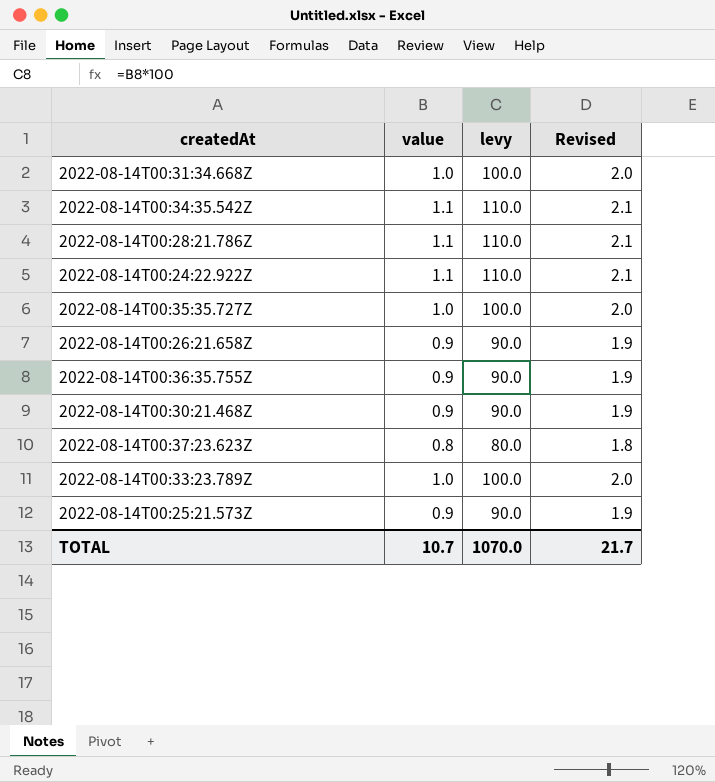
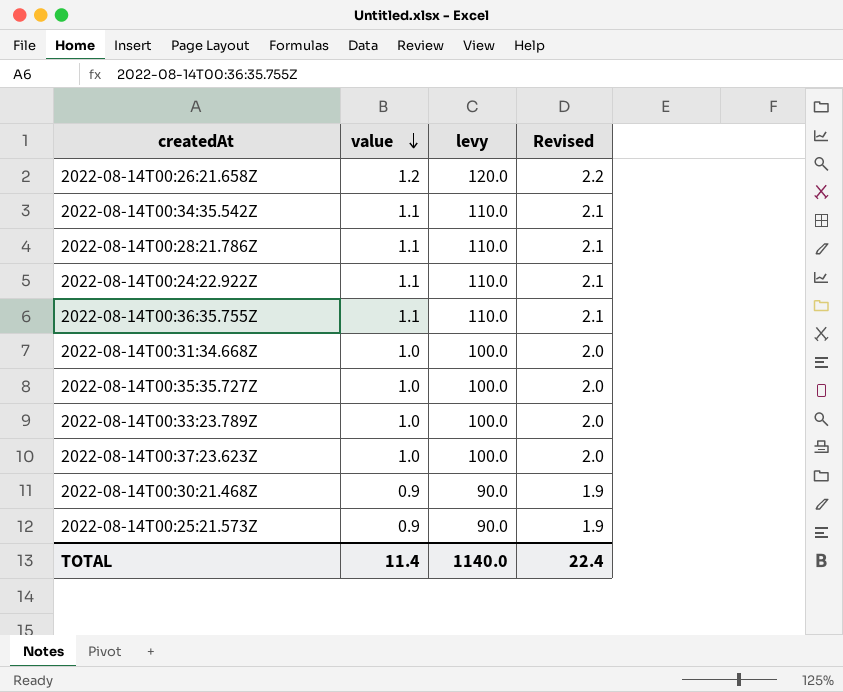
row order: none -> value descending
2022-08-14T00:26:21.658Z | value: 0.9 -> 1.2
2022-08-14T00:26:21.658Z | levy: 90.0 -> 120.0
2022-08-14T00:26:21.658Z | Revised: 1.9 -> 2.2
2022-08-14T00:36:35.755Z | value: 0.9 -> 1.1
2022-08-14T00:36:35.755Z | levy: 90.0 -> 110.0
2022-08-14T00:36:35.755Z | Revised: 1.9 -> 2.1
2022-08-14T00:37:23.623Z | value: 0.8 -> 1.0
2022-08-14T00:37:23.623Z | levy: 80.0 -> 100.0
2022-08-14T00:37:23.623Z | Revised: 1.8 -> 2.0
TOTAL | value: 10.7 -> 11.4
TOTAL | levy: 1070.0 -> 1140.0
TOTAL | Revised: 21.7 -> 22.4

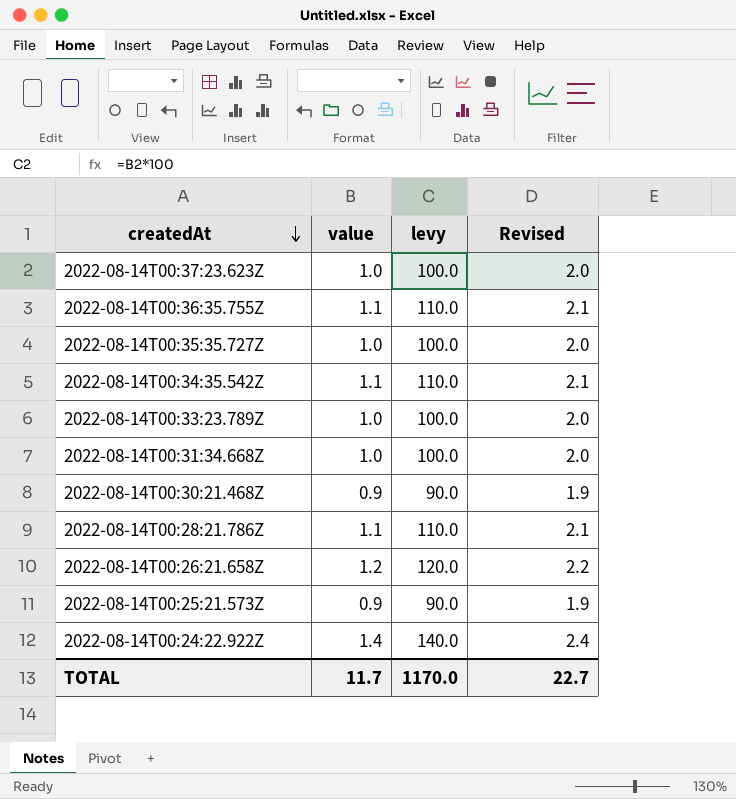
row order: value descending -> createdAt descending
2022-08-14T00:24:22.922Z | value: 1.1 -> 1.4
2022-08-14T00:24:22.922Z | levy: 110.0 -> 140.0
2022-08-14T00:24:22.922Z | Revised: 2.1 -> 2.4
TOTAL | value: 11.4 -> 11.7
TOTAL | levy: 1140.0 -> 1170.0
TOTAL | Revised: 22.4 -> 22.7

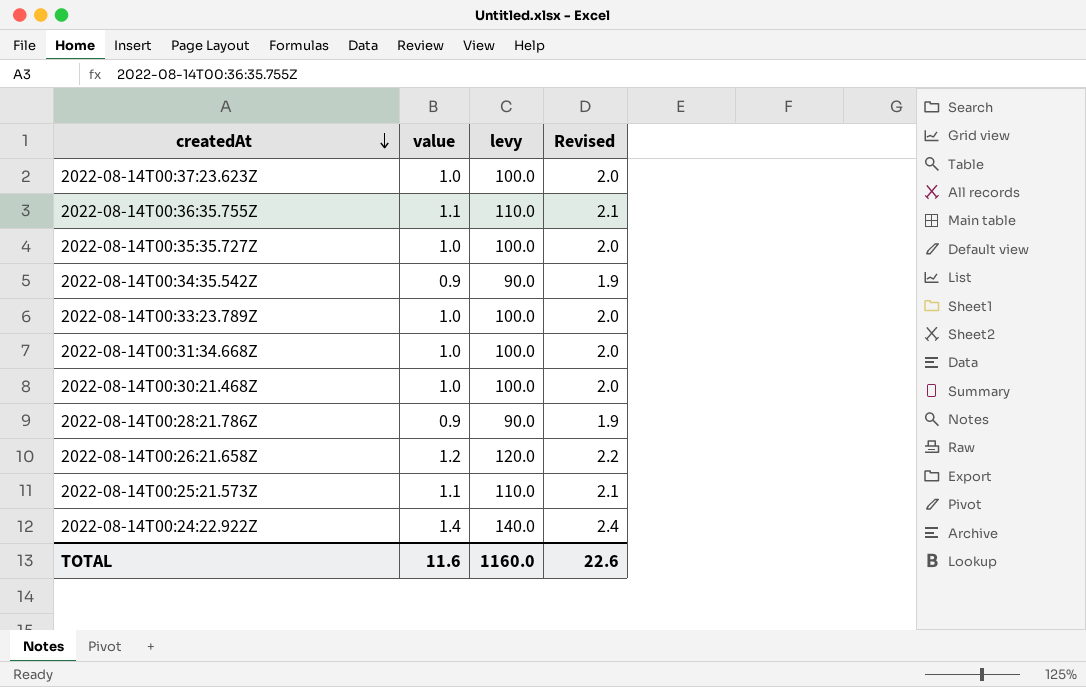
2022-08-14T00:34:35.542Z | value: 1.1 -> 0.9
2022-08-14T00:34:35.542Z | levy: 110.0 -> 90.0
2022-08-14T00:34:35.542Z | Revised: 2.1 -> 1.9
2022-08-14T00:30:21.468Z | value: 0.9 -> 1.0
2022-08-14T00:30:21.468Z | levy: 90.0 -> 100.0
2022-08-14T00:30:21.468Z | Revised: 1.9 -> 2.0
2022-08-14T00:28:21.786Z | value: 1.1 -> 0.9
2022-08-14T00:28:21.786Z | levy: 110.0 -> 90.0
2022-08-14T00:28:21.786Z | Revised: 2.1 -> 1.9
2022-08-14T00:25:21.573Z | value: 0.9 -> 1.1
2022-08-14T00:25:21.573Z | levy: 90.0 -> 110.0
2022-08-14T00:25:21.573Z | Revised: 1.9 -> 2.1
TOTAL | value: 11.7 -> 11.6
TOTAL | levy: 1170.0 -> 1160.0
TOTAL | Revised: 22.7 -> 22.6

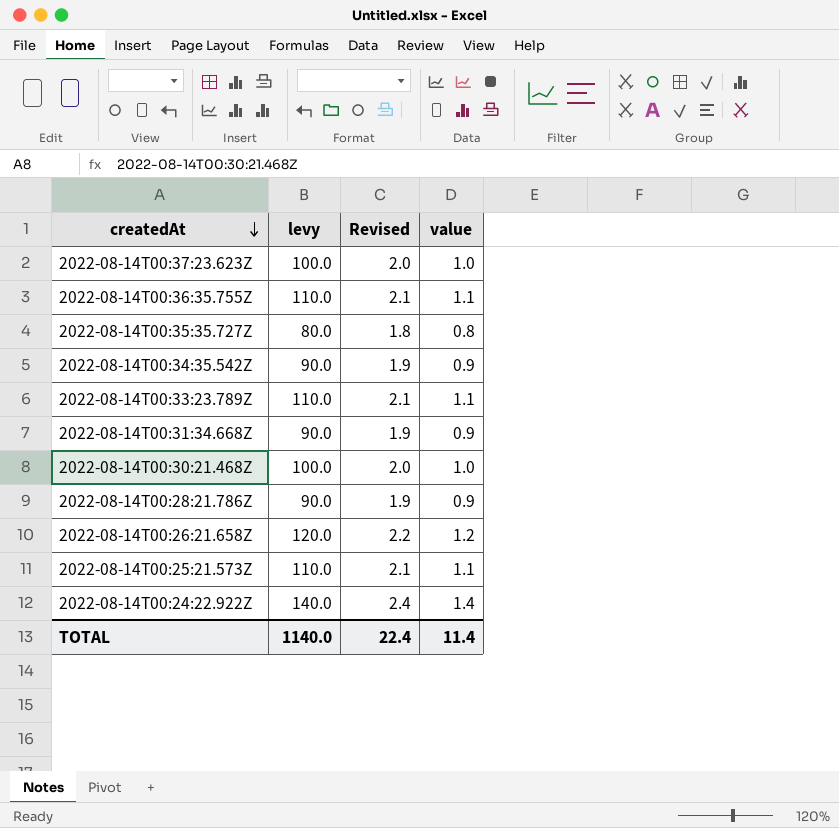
column value | position: 2 -> 4
2022-08-14T00:35:35.727Z | levy: 100.0 -> 80.0
2022-08-14T00:35:35.727Z | Revised: 2.0 -> 1.8
2022-08-14T00:35:35.727Z | value: 1.0 -> 0.8
2022-08-14T00:33:23.789Z | levy: 100.0 -> 110.0
2022-08-14T00:33:23.789Z | Revised: 2.0 -> 2.1
2022-08-14T00:33:23.789Z | value: 1.0 -> 1.1
2022-08-14T00:31:34.668Z | levy: 100.0 -> 90.0
2022-08-14T00:31:34.668Z | Revised: 2.0 -> 1.9
2022-08-14T00:31:34.668Z | value: 1.0 -> 0.9
TOTAL | levy: 1160.0 -> 1140.0
TOTAL | Revised: 22.6 -> 22.4
TOTAL | value: 11.6 -> 11.4

